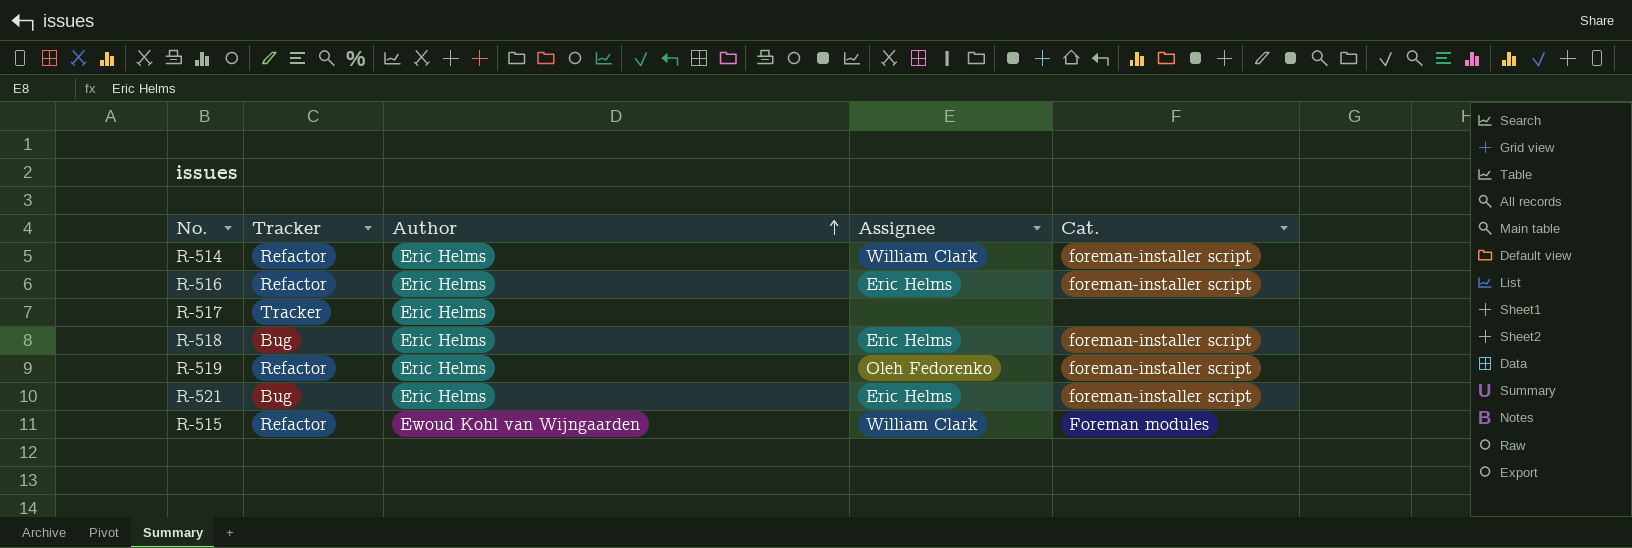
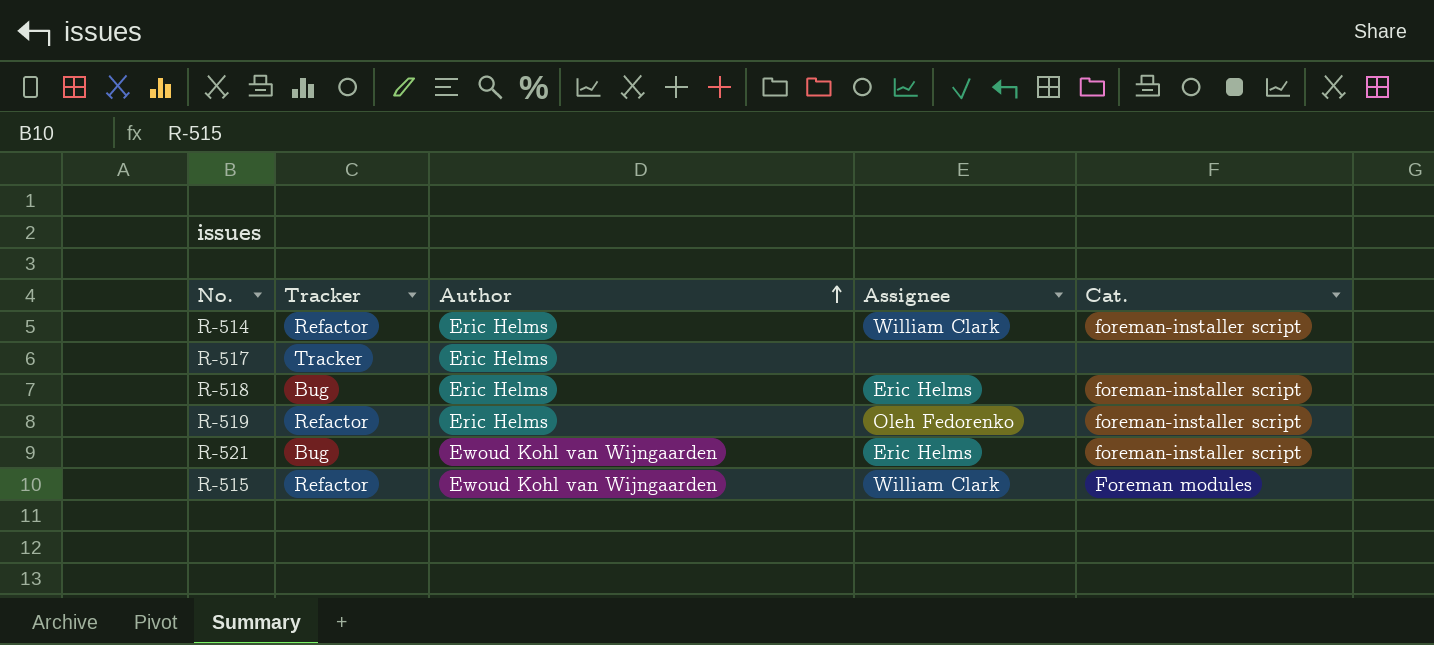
row R-516: Refactor | Eric Helms | Eric Helms | foreman-installer script -> none
R-521 | Author: Eric Helms -> Ewoud Kohl van Wijngaarden

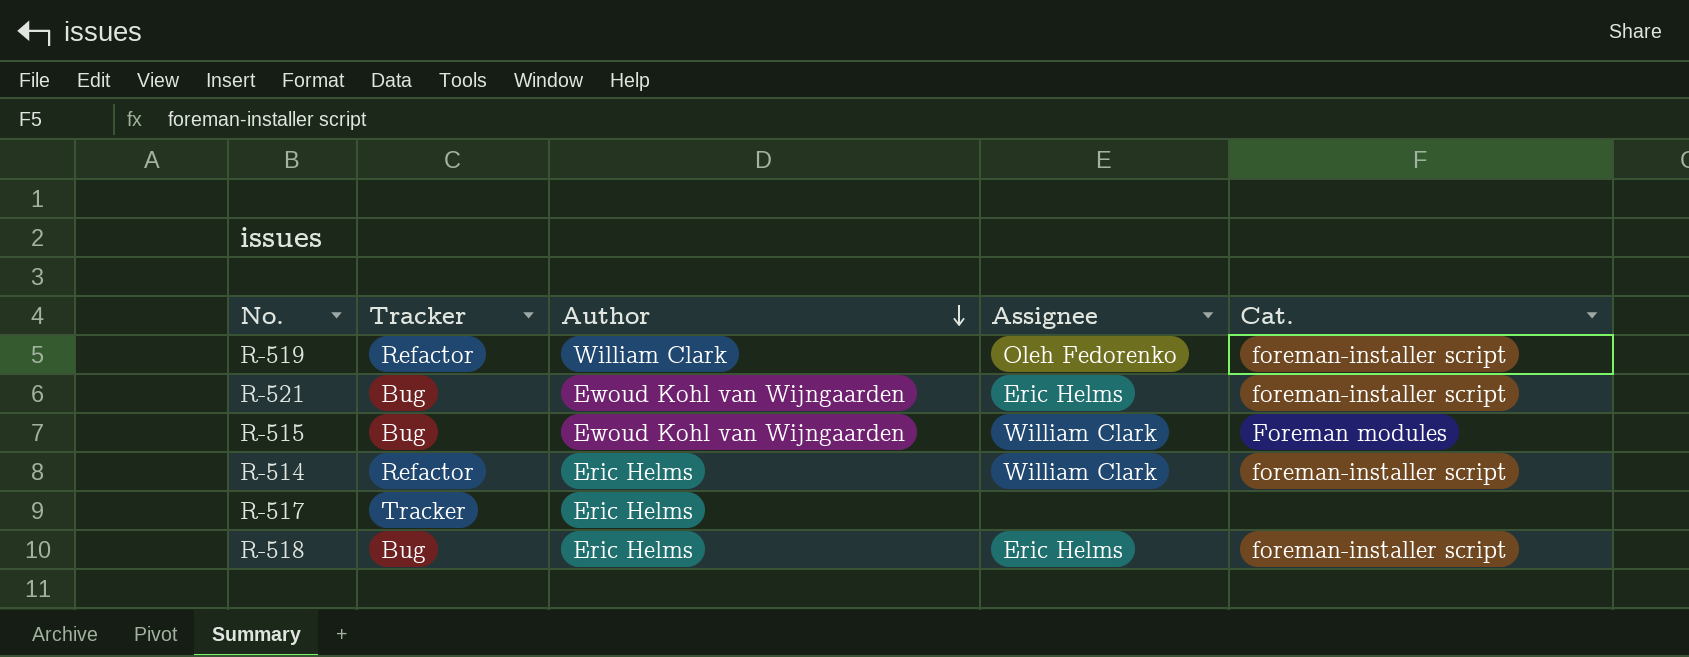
row order: Author ascending -> Author descending
R-519 | Author: Eric Helms -> William Clark
R-515 | Tracker: Refactor -> Bug

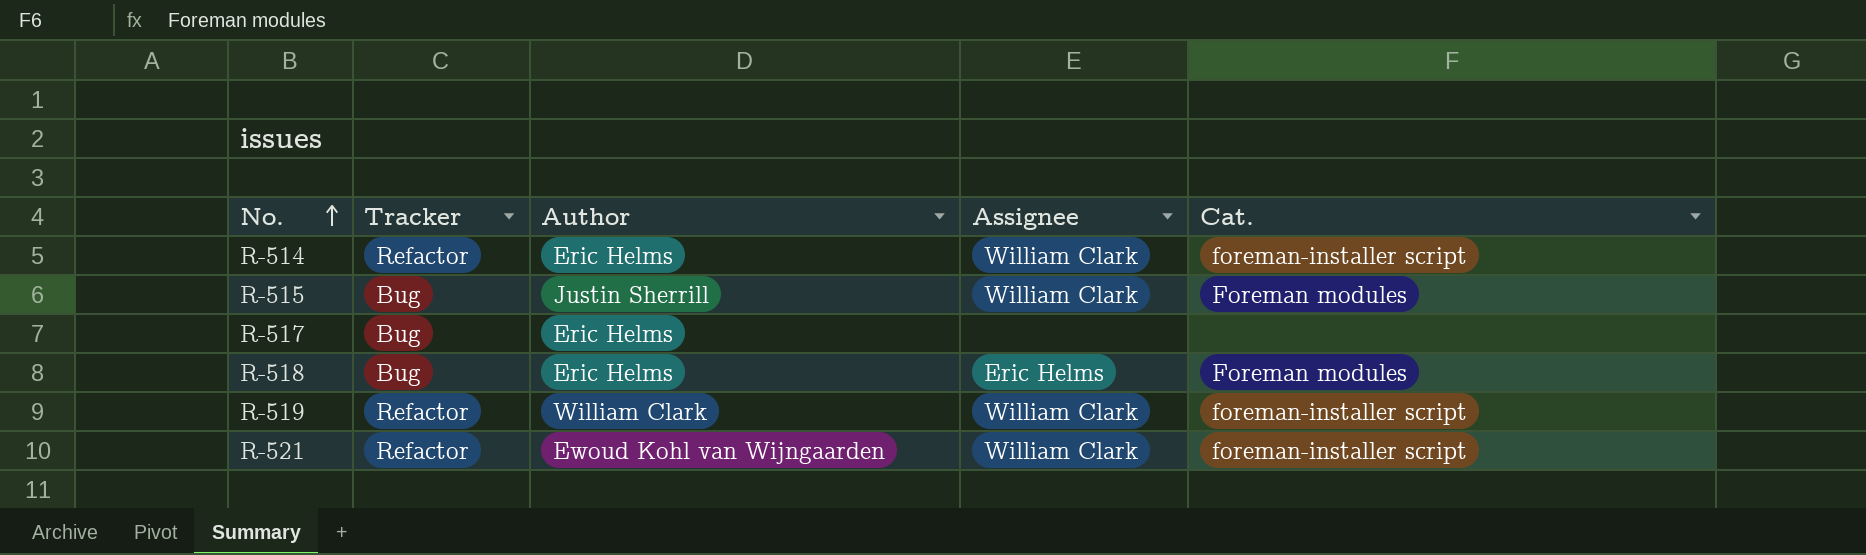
row order: Author descending -> No. ascending
R-515 | Author: Ewoud Kohl van Wijngaarden -> Justin Sherrill
R-517 | Tracker: Tracker -> Bug
R-518 | Cat.: foreman-installer script -> Foreman modules
R-519 | Assignee: Oleh Fedorenko -> William Clark
R-521 | Tracker: Bug -> Refactor
R-521 | Assignee: Eric Helms -> William Clark

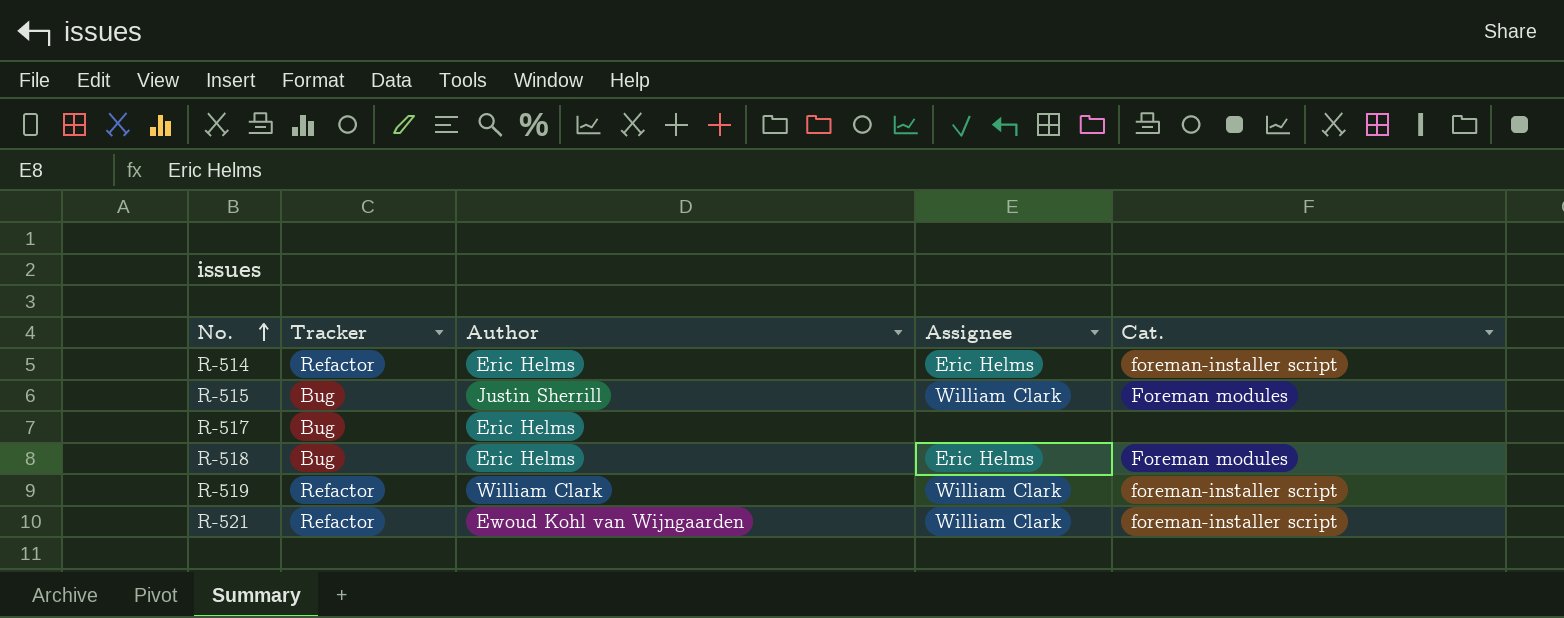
R-514 | Assignee: William Clark -> Eric Helms

